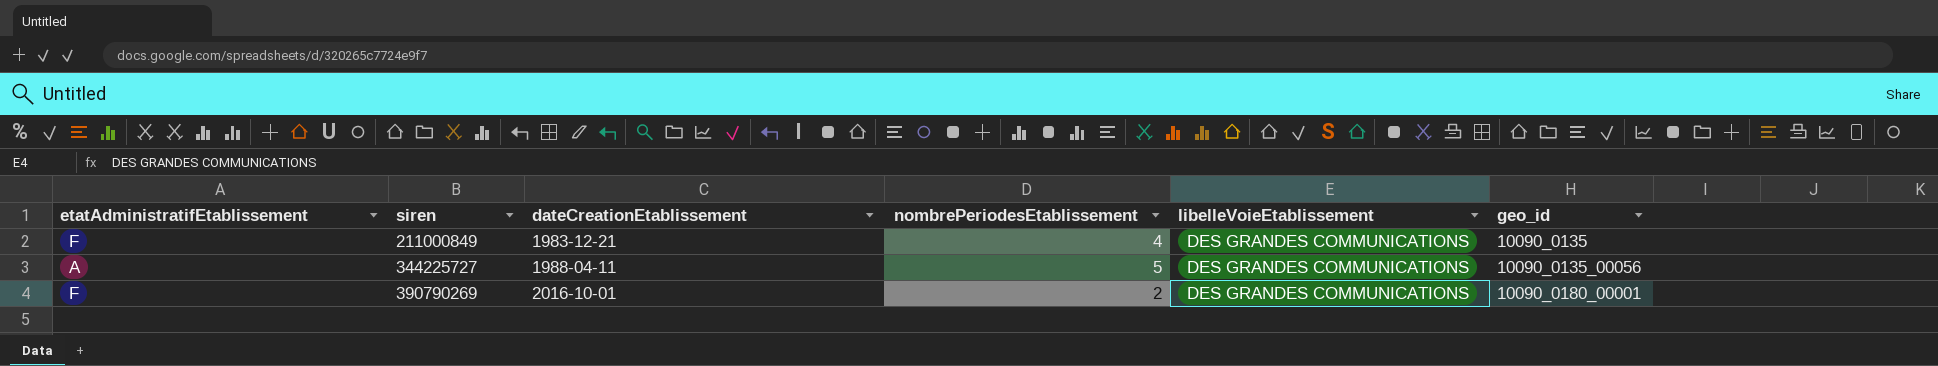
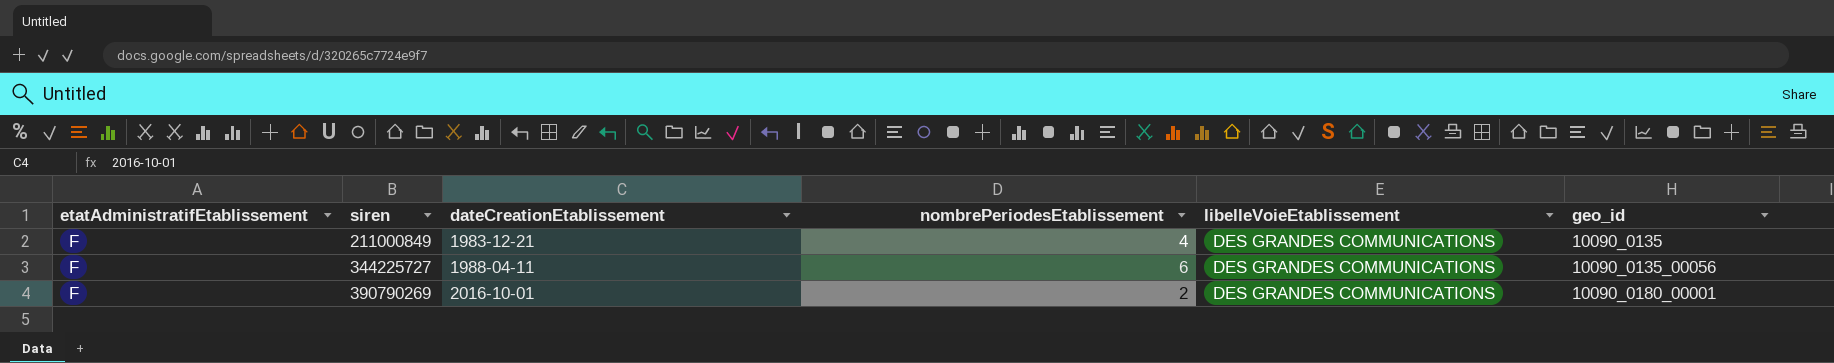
344225727 | etatAdministratifEtablissement: A -> F
344225727 | nombrePeriodesEtablissement: 5 -> 6

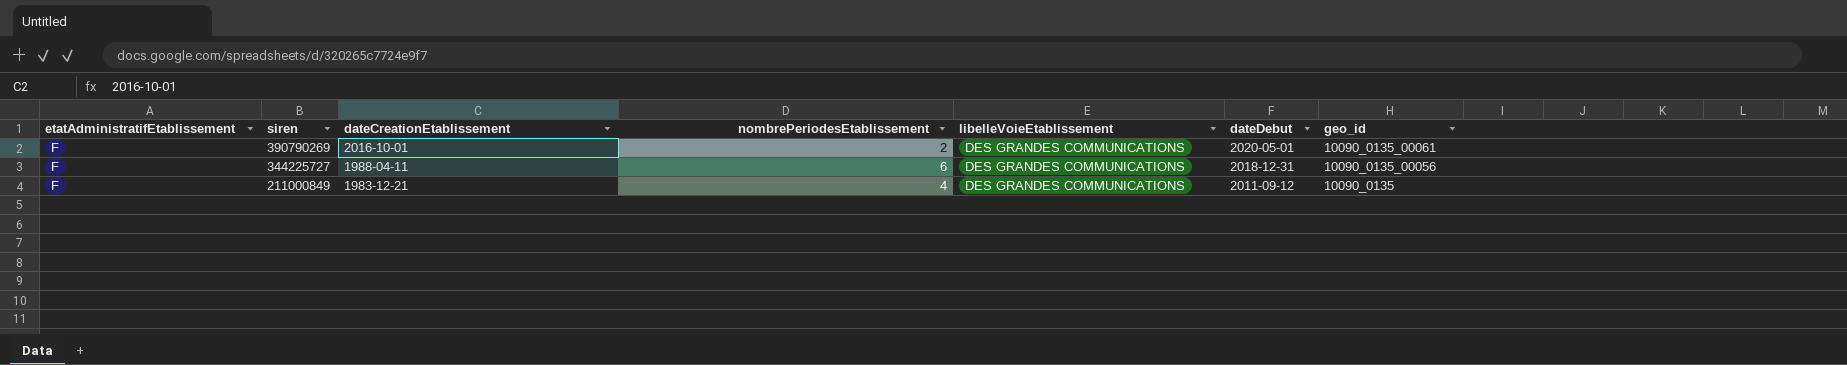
row order: siren ascending -> siren descending
column dateDebut | position: none -> 6
390790269 | geo_id: 10090_0180_00001 -> 10090_0135_00061

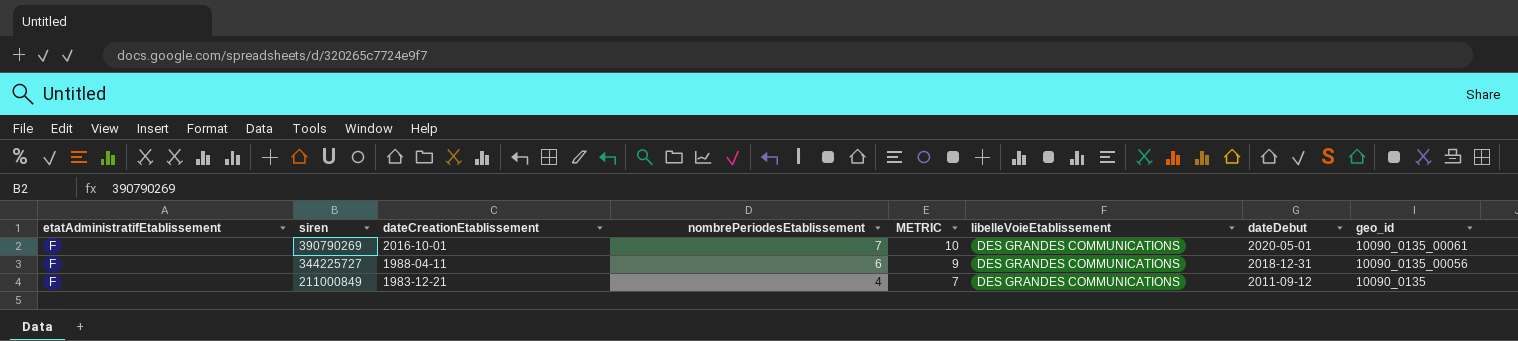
column METRIC | formula: none -> [nombrePeriodesEtablissement] + 3
390790269 | nombrePeriodesEtablissement: 2 -> 7

